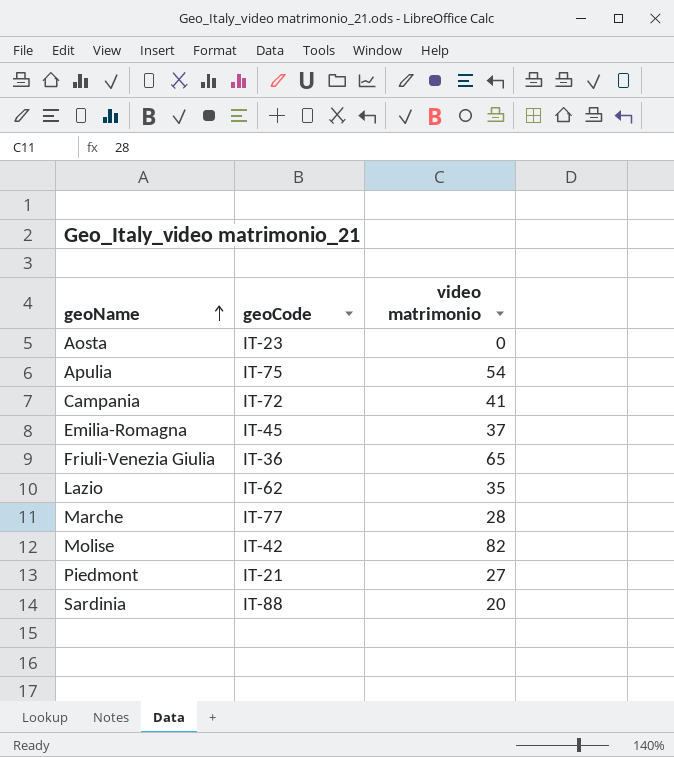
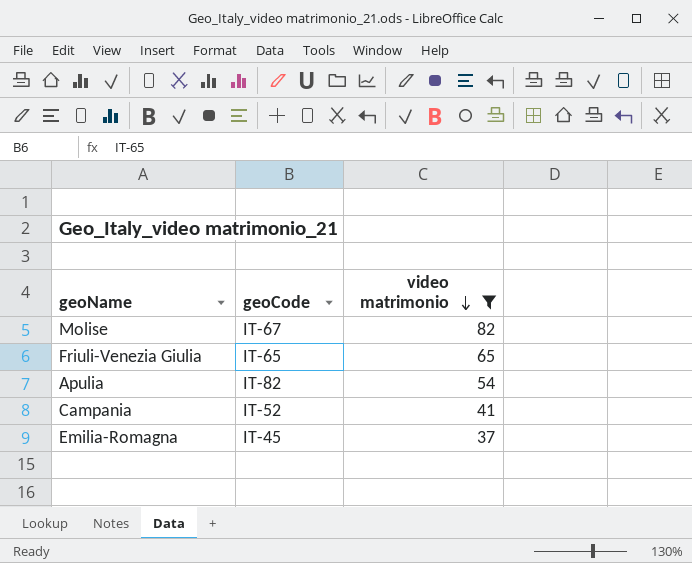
filter: none -> video matrimonio >= 37
row order: geoName ascending -> video matrimonio descending
Molise | geoCode: IT-42 -> IT-67
Friuli-Venezia Giulia | geoCode: IT-36 -> IT-65
Apulia | geoCode: IT-75 -> IT-82
Campania | geoCode: IT-72 -> IT-52

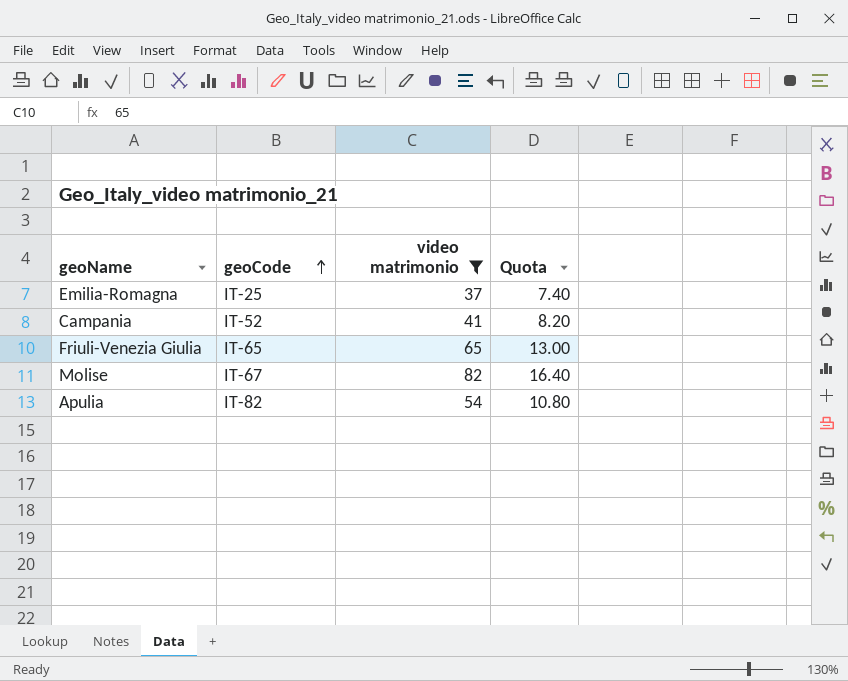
row order: video matrimonio descending -> geoCode ascending
column Quota | formula: none -> [video matrimonio] * 0.2
Emilia-Romagna | geoCode: IT-45 -> IT-25

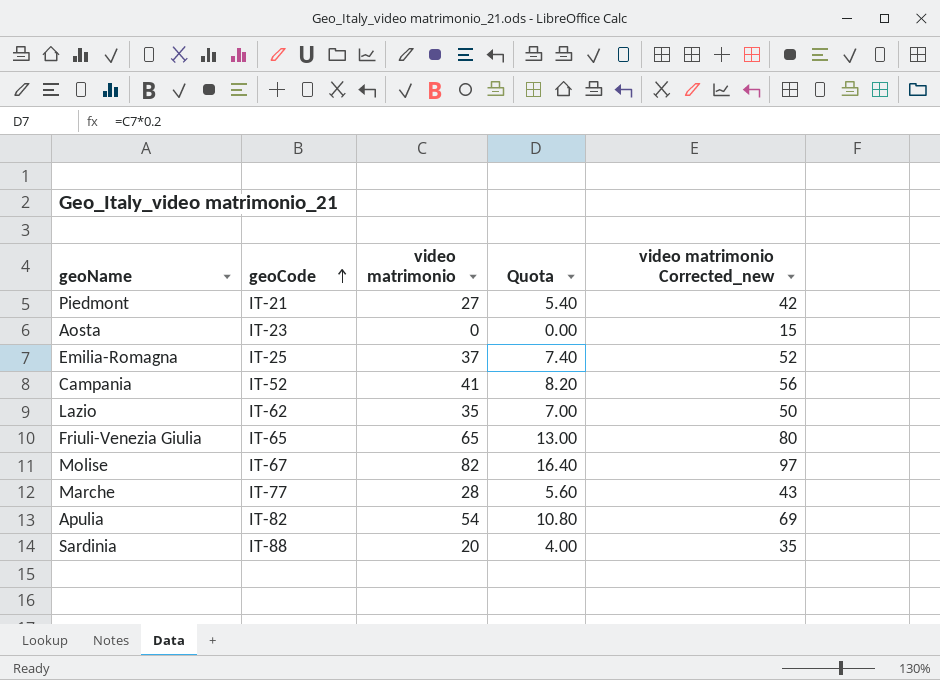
filter: video matrimonio >= 37 -> none
column video matrimonio Corrected_new | formula: none -> [video matrimonio] + 15

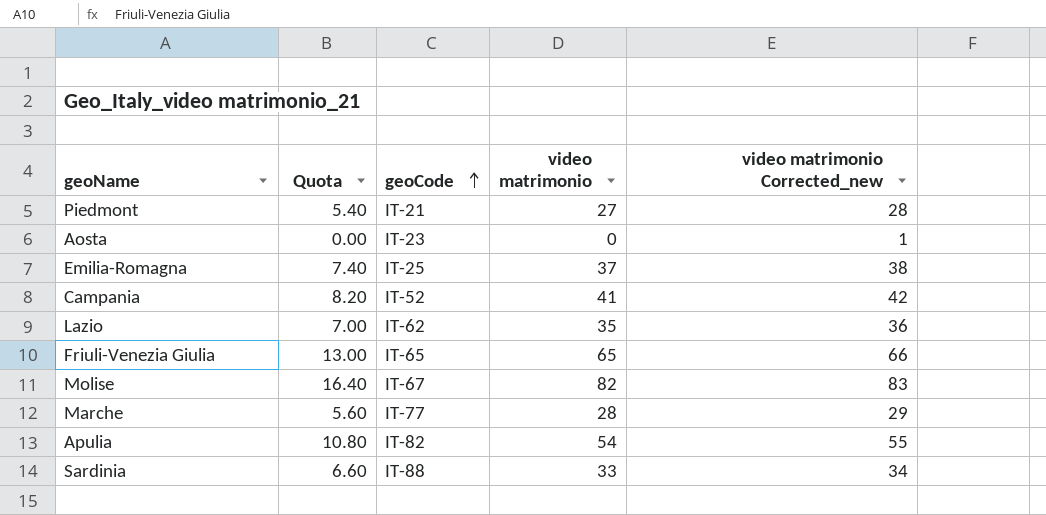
column Quota | position: 4 -> 2
column video matrimonio Corrected_new | formula: [video matrimonio] + 15 -> [video matrimonio] + 1
Sardinia | Quota: 4.00 -> 6.60
Sardinia | video matrimonio: 20 -> 33

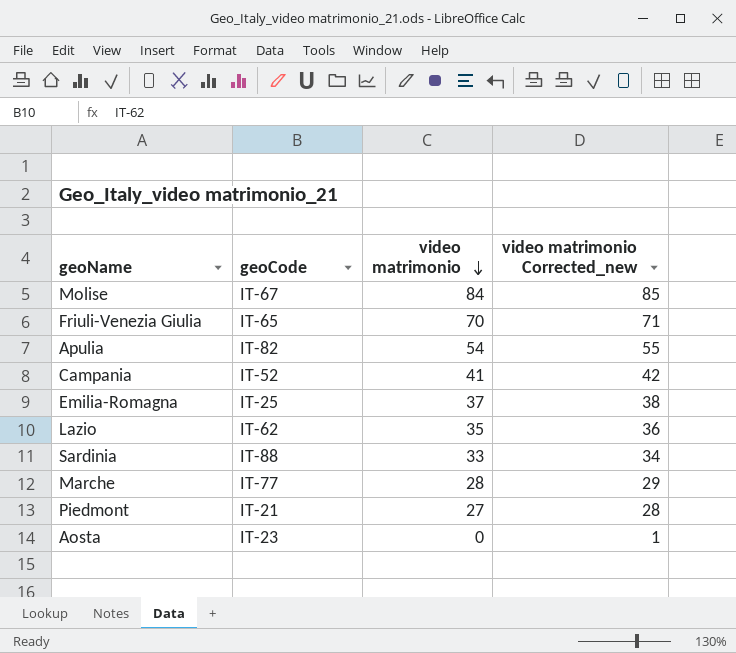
row order: geoCode ascending -> video matrimonio descending
column Quota | formula: [video matrimonio] * 0.2 -> none
Molise | video matrimonio: 82 -> 84
Molise | video matrimonio Corrected_new: 83 -> 85
Friuli-Venezia Giulia | video matrimonio: 65 -> 70
Friuli-Venezia Giulia | video matrimonio Corrected_new: 66 -> 71

